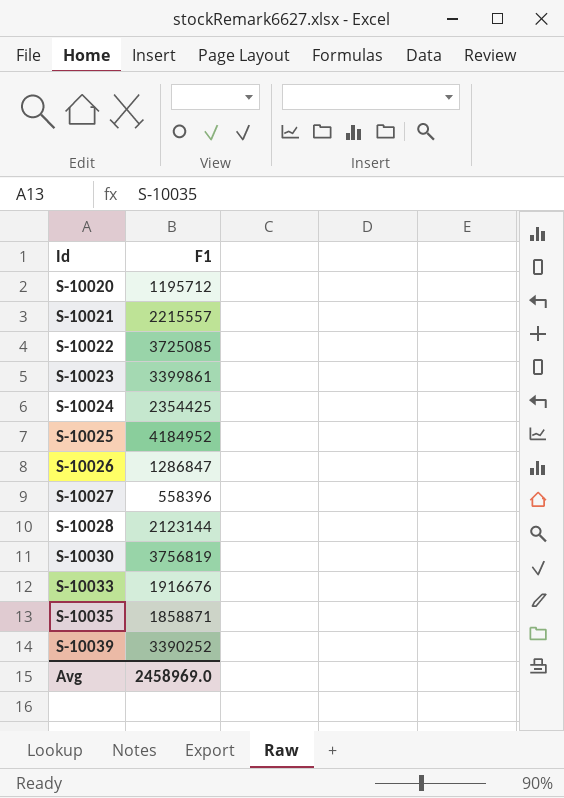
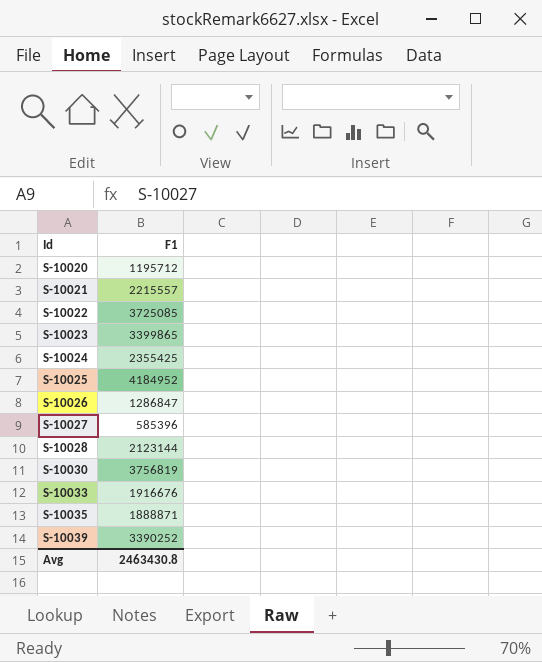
S-10023 | F1: 3399861 -> 3399865
S-10024 | F1: 2354425 -> 2355425
S-10027 | F1: 558396 -> 585396
S-10035 | F1: 1858871 -> 1888871
Avg | F1: 2458969.0 -> 2463430.8

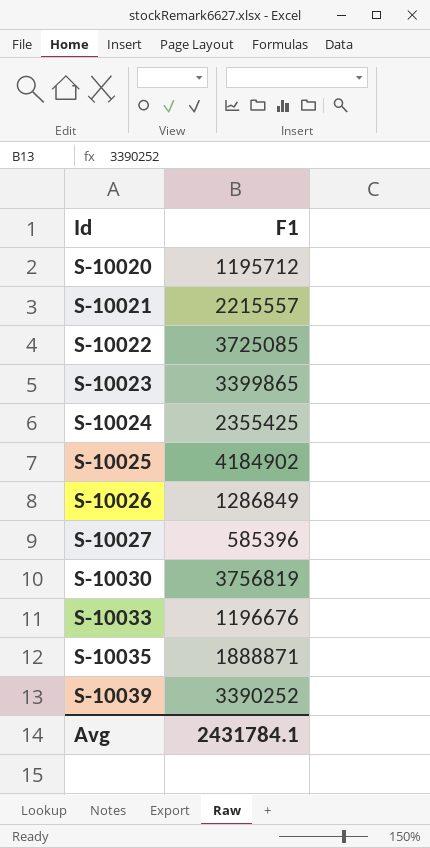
row S-10028: 2123144 -> none
S-10025 | F1: 4184952 -> 4184902
S-10026 | F1: 1286847 -> 1286849
S-10033 | F1: 1916676 -> 1196676
Avg | F1: 2463430.8 -> 2431784.1

